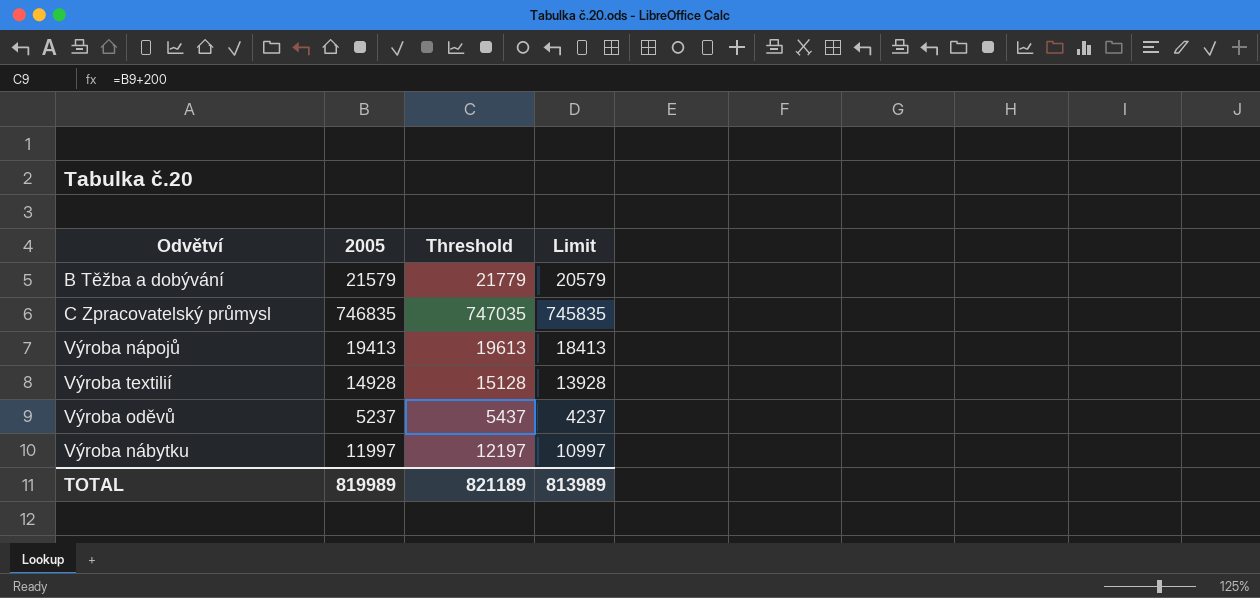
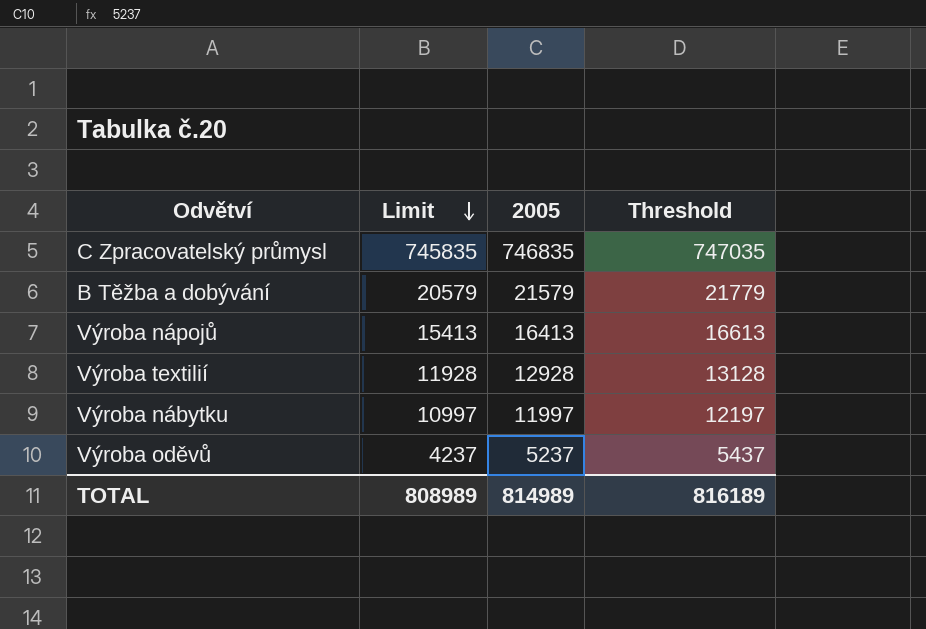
row order: none -> Limit descending
column Limit | position: 4 -> 2
Výroba nápojů | Limit: 18413 -> 15413
Výroba nápojů | 2005: 19413 -> 16413
Výroba nápojů | Threshold: 19613 -> 16613
Výroba textilií | Limit: 13928 -> 11928
Výroba textilií | 2005: 14928 -> 12928
Výroba textilií | Threshold: 15128 -> 13128
TOTAL | Limit: 813989 -> 808989
TOTAL | 2005: 819989 -> 814989
TOTAL | Threshold: 821189 -> 816189

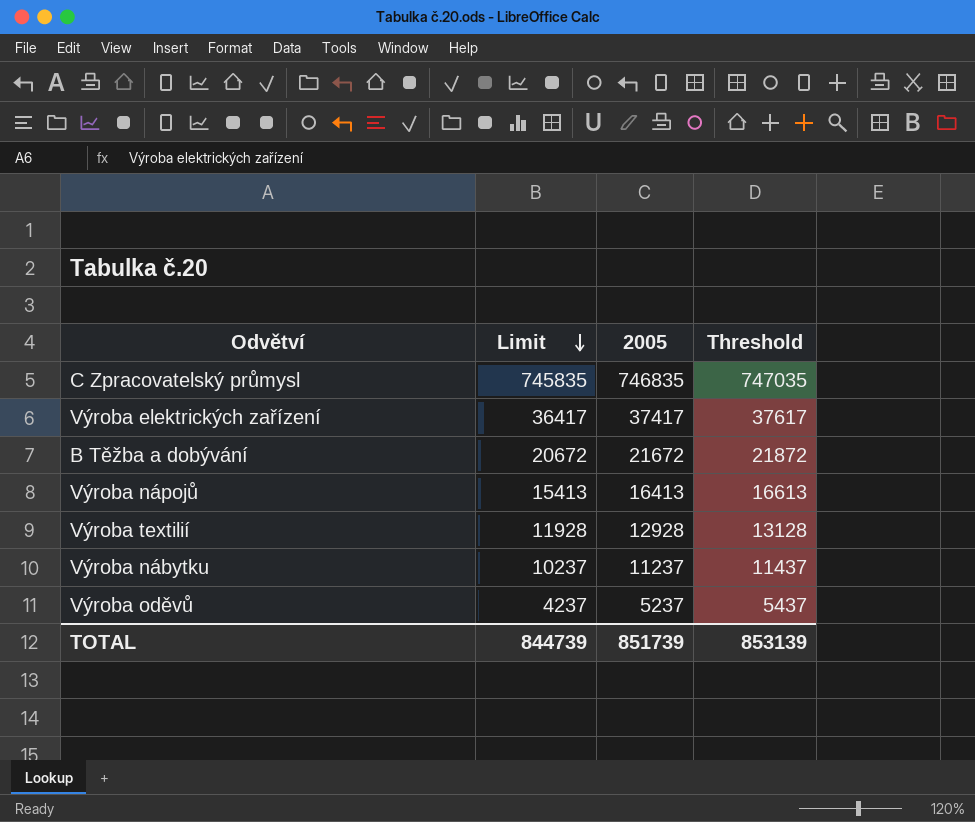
row Výroba elektrických zařízení: none -> 36417 | 37417 | 37617
B Těžba a dobývání | Limit: 20579 -> 20672
B Těžba a dobývání | 2005: 21579 -> 21672
B Těžba a dobývání | Threshold: 21779 -> 21872
Výroba nábytku | Limit: 10997 -> 10237
Výroba nábytku | 2005: 11997 -> 11237
Výroba nábytku | Threshold: 12197 -> 11437
TOTAL | Limit: 808989 -> 844739
TOTAL | 2005: 814989 -> 851739
TOTAL | Threshold: 816189 -> 853139

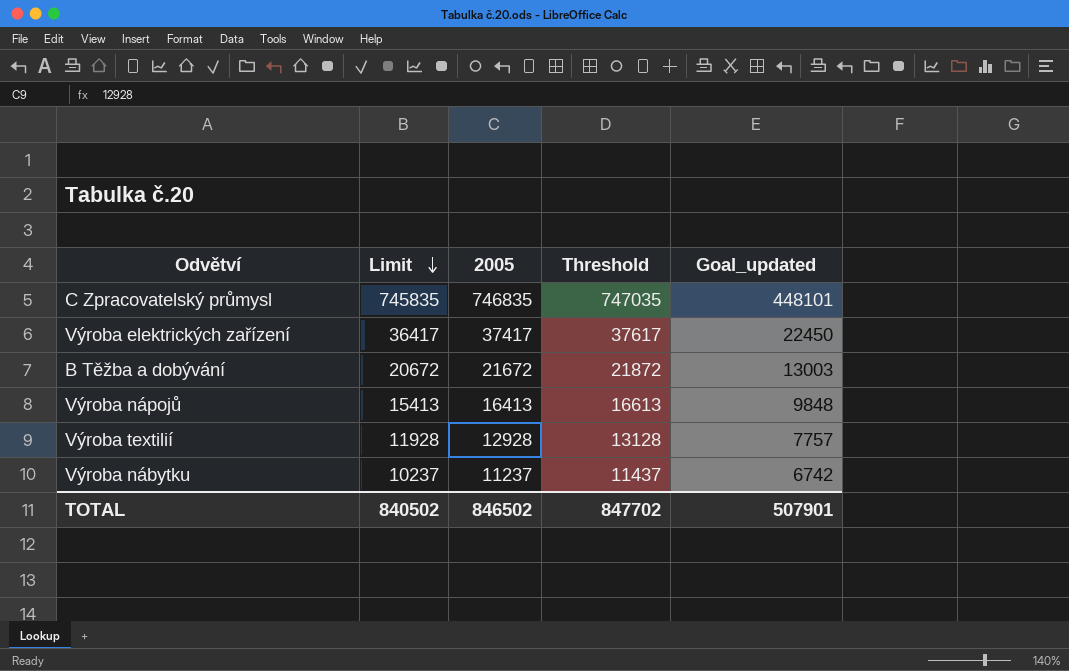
column Goal_updated | formula: none -> [2005] * 0.6
row Výroba oděvů: 4237 | 5237 | 5437 -> none
TOTAL | Limit: 844739 -> 840502
TOTAL | 2005: 851739 -> 846502
TOTAL | Threshold: 853139 -> 847702

